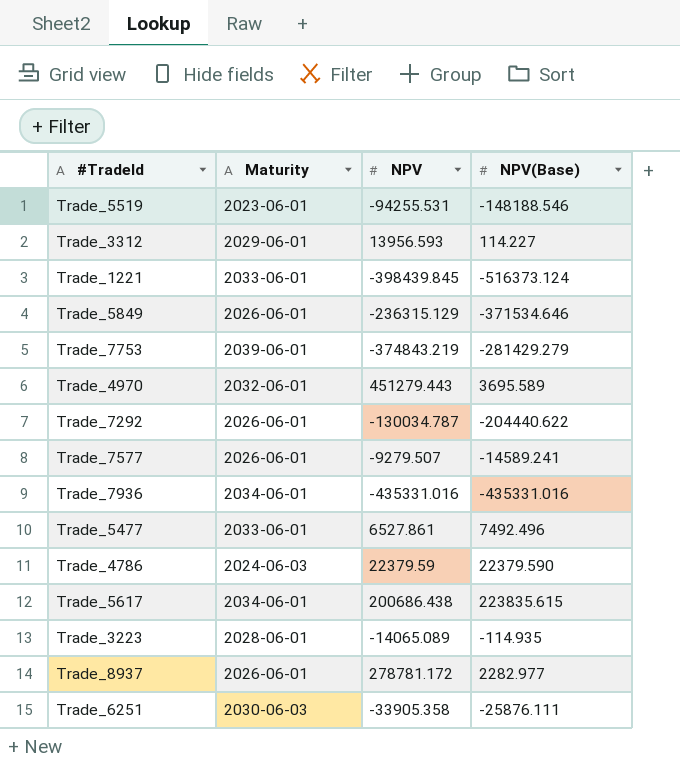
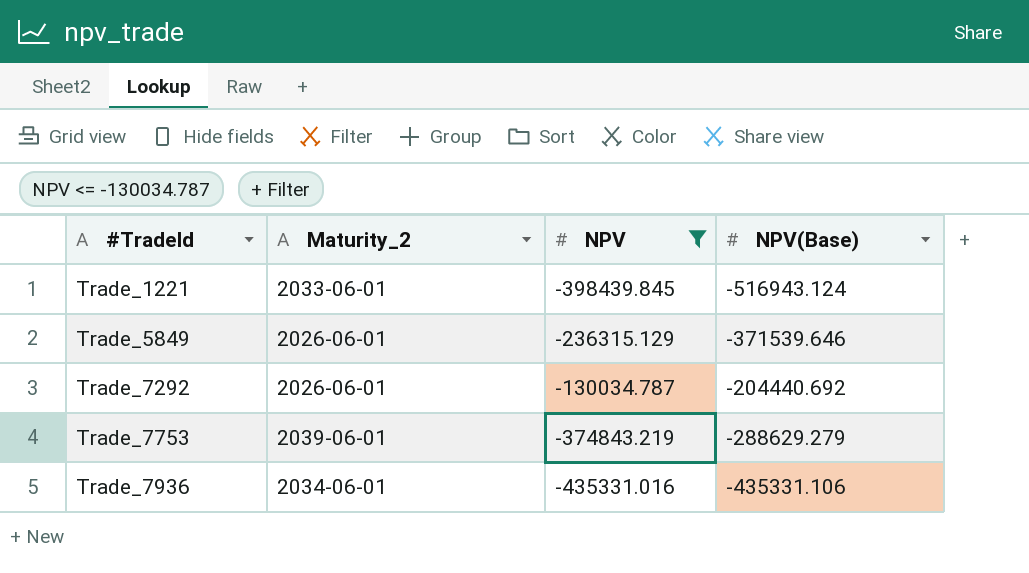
filter: none -> NPV <= -130034.787
row order: none -> #TradeId ascending
column name: Maturity -> Maturity_2
Trade_1221 | NPV(Base): -516373.124 -> -516943.124
Trade_5849 | NPV(Base): -371534.646 -> -371539.646
Trade_7292 | NPV(Base): -204440.622 -> -204440.692
Trade_7753 | NPV(Base): -281429.279 -> -288629.279
Trade_7936 | NPV(Base): -435331.016 -> -435331.106

